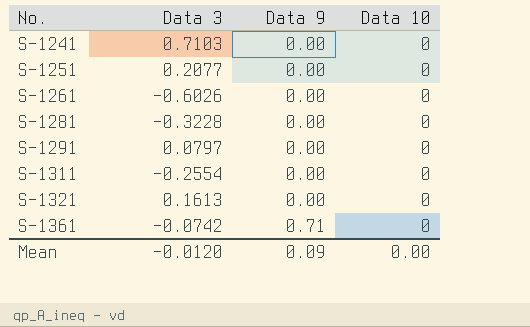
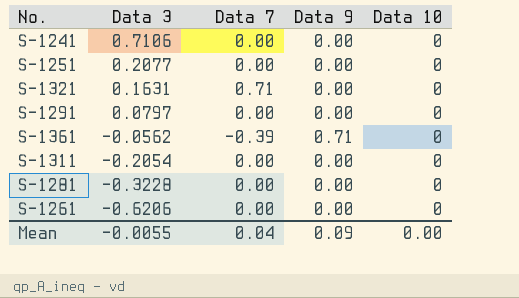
row order: No. ascending -> Data 3 descending
column Data 7 | position: none -> 3
S-1241 | Data 3: 0.7103 -> 0.7106
S-1321 | Data 3: 0.1613 -> 0.1631
S-1361 | Data 3: -0.0742 -> -0.0562
S-1311 | Data 3: -0.2554 -> -0.2054
S-1261 | Data 3: -0.6026 -> -0.6206
Mean | Data 3: -0.0120 -> -0.0055

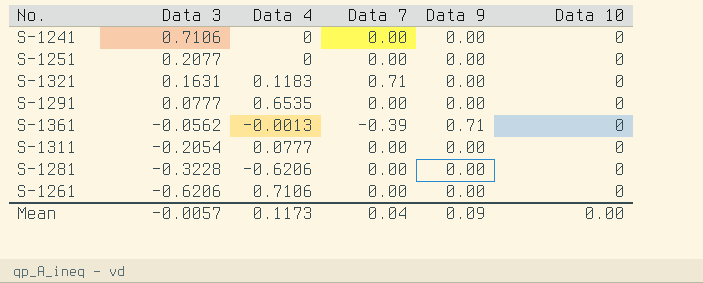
column Data 4 | position: none -> 3
S-1291 | Data 3: 0.0797 -> 0.0777
Mean | Data 3: -0.0055 -> -0.0057

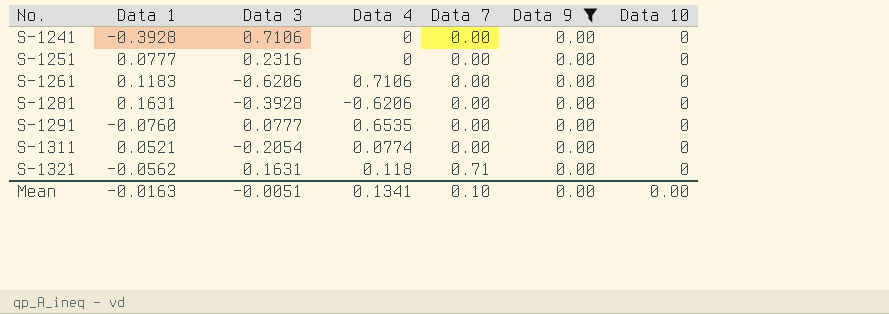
filter: none -> Data 9 = 0.00
row order: Data 3 descending -> No. ascending
column Data 1 | position: none -> 2
S-1251 | Data 3: 0.2077 -> 0.2316
S-1281 | Data 3: -0.3228 -> -0.3928
S-1311 | Data 4: 0.0777 -> 0.0774
S-1321 | Data 4: 0.1183 -> 0.118
Mean | Data 3: -0.0057 -> -0.0051
Mean | Data 4: 0.1173 -> 0.1341
Mean | Data 7: 0.04 -> 0.10
Mean | Data 9: 0.09 -> 0.00

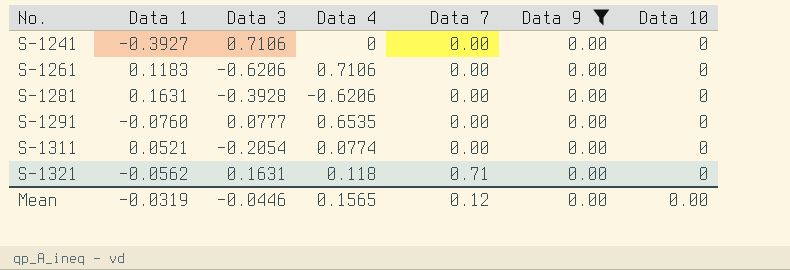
row S-1251: 0.0777 | 0.2316 | 0 | 0.00 | 0.00 | 0 -> none
S-1241 | Data 1: -0.3928 -> -0.3927
Mean | Data 1: -0.0163 -> -0.0319
Mean | Data 3: -0.0051 -> -0.0446
Mean | Data 4: 0.1341 -> 0.1565
Mean | Data 7: 0.10 -> 0.12

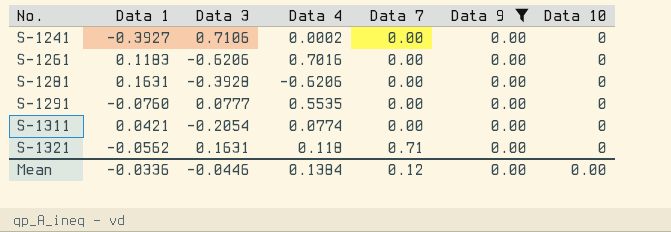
S-1241 | Data 4: 0 -> 0.0002
S-1261 | Data 4: 0.7106 -> 0.7016
S-1291 | Data 4: 0.6535 -> 0.5535
S-1311 | Data 1: 0.0521 -> 0.0421
Mean | Data 1: -0.0319 -> -0.0336
Mean | Data 4: 0.1565 -> 0.1384

